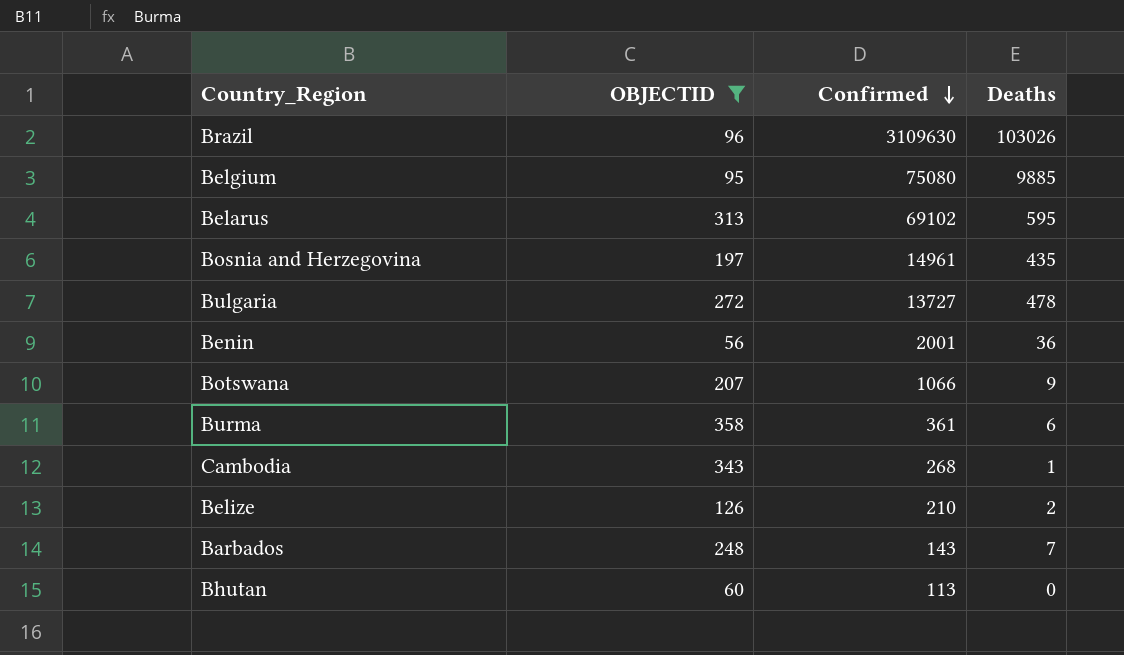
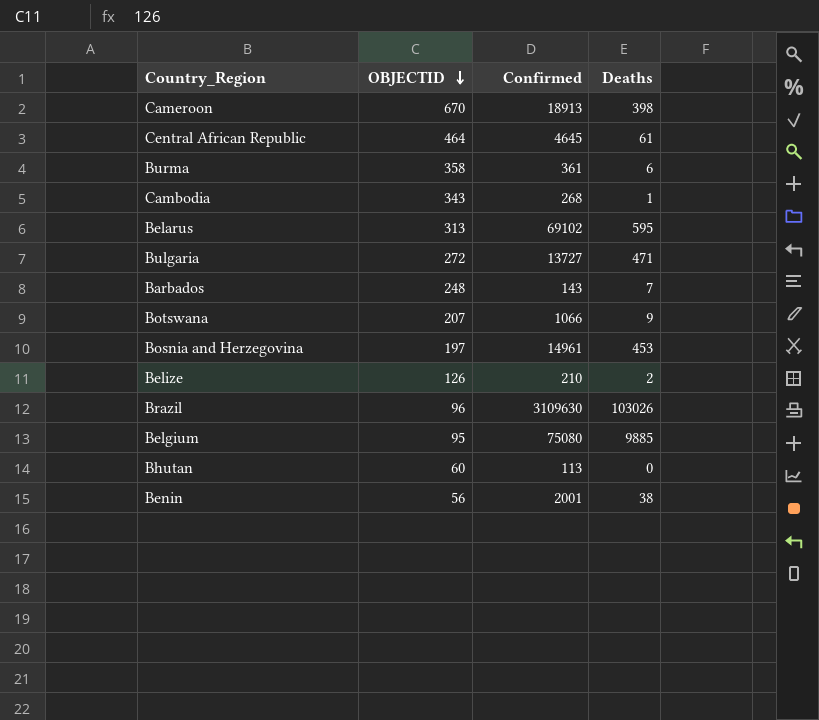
filter: OBJECTID <= 358 -> none
row order: Confirmed descending -> OBJECTID descending
Bulgaria | Deaths: 478 -> 471
Bosnia and Herzegovina | Deaths: 435 -> 453
Benin | Deaths: 36 -> 38

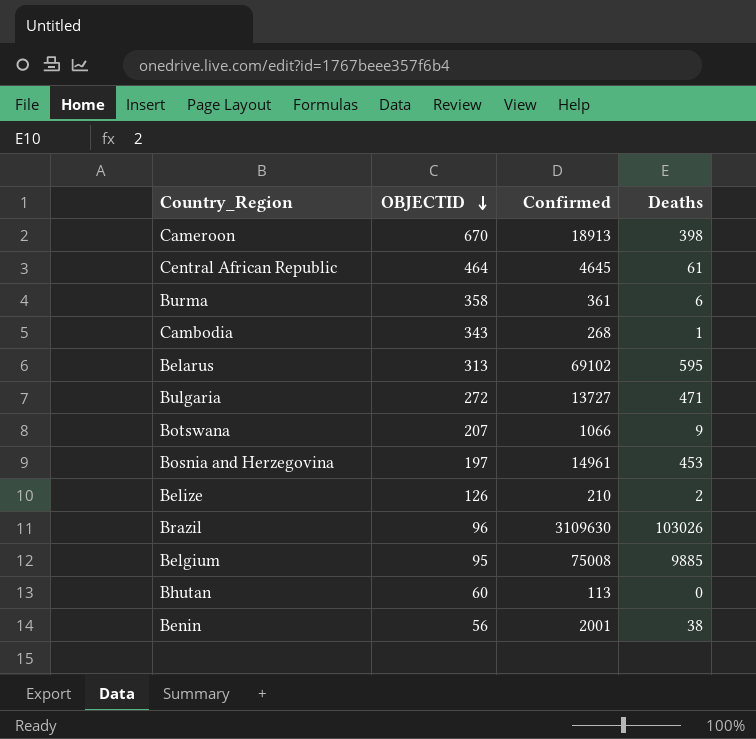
row Barbados: 248 | 143 | 7 -> none
Belgium | Confirmed: 75080 -> 75008

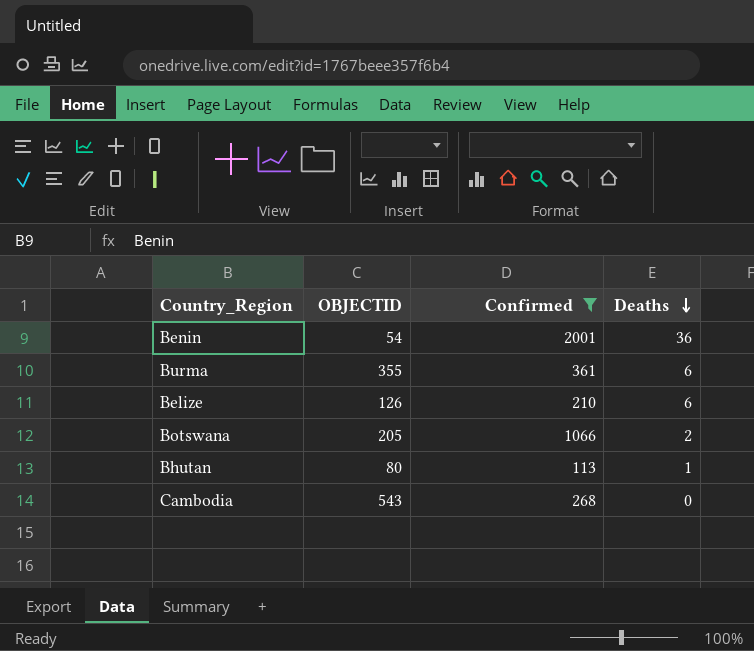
filter: none -> Confirmed <= 2001
row order: OBJECTID descending -> Deaths descending
Benin | OBJECTID: 56 -> 54
Benin | Deaths: 38 -> 36
Burma | OBJECTID: 358 -> 355
Belize | Deaths: 2 -> 6
Botswana | OBJECTID: 207 -> 205
Botswana | Deaths: 9 -> 2
Bhutan | OBJECTID: 60 -> 80
Bhutan | Deaths: 0 -> 1
Cambodia | OBJECTID: 343 -> 543
Cambodia | Deaths: 1 -> 0

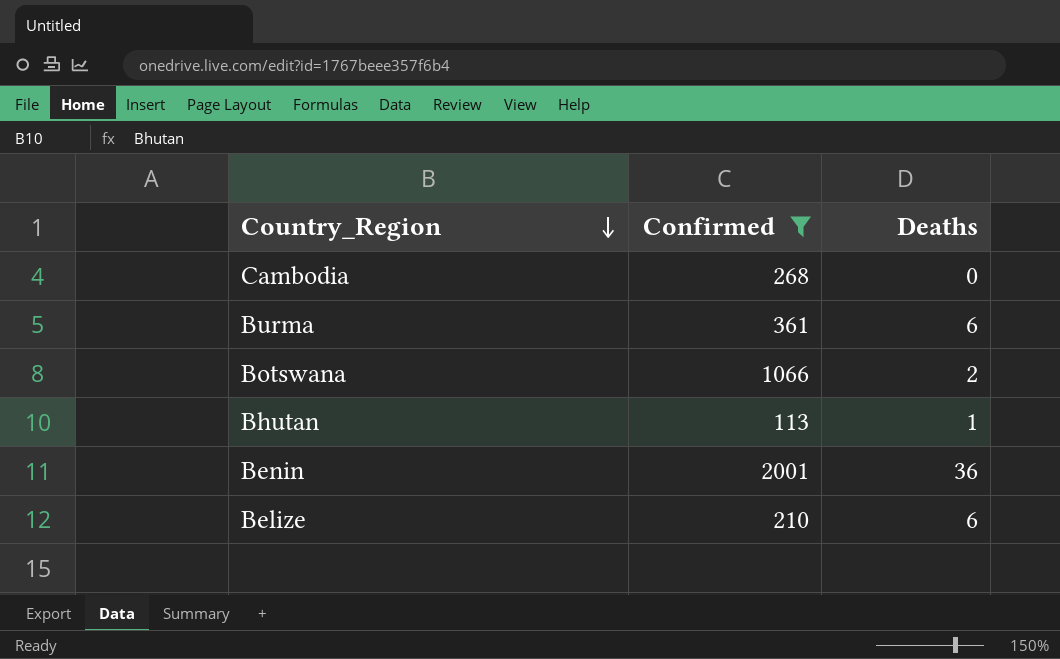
row order: Deaths descending -> Country_Region descending
column OBJECTID | position: 2 -> none

